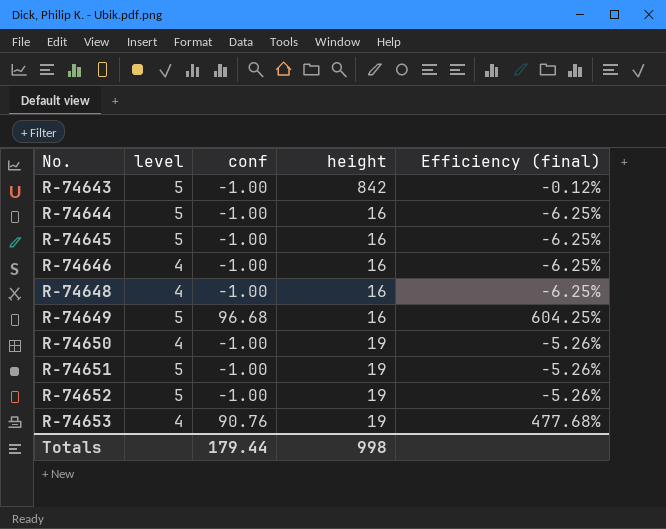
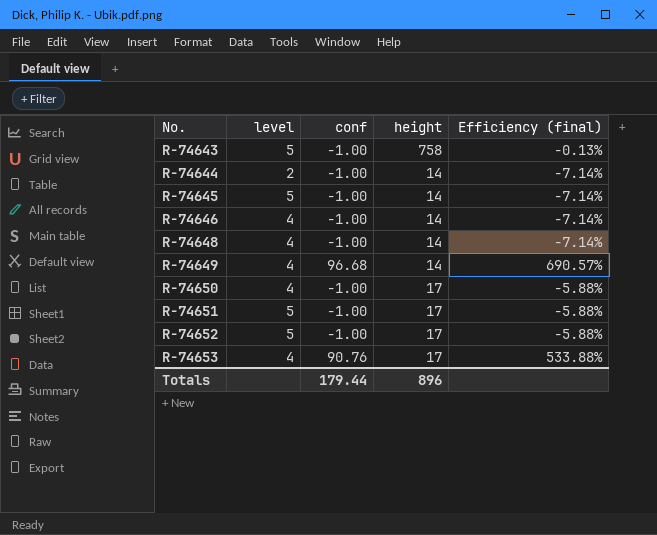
R-74643 | height: 842 -> 758
R-74643 | Efficiency (final): -0.12% -> -0.13%
R-74644 | level: 5 -> 2
R-74644 | height: 16 -> 14
R-74644 | Efficiency (final): -6.25% -> -7.14%
R-74645 | height: 16 -> 14
R-74645 | Efficiency (final): -6.25% -> -7.14%
R-74646 | height: 16 -> 14
R-74646 | Efficiency (final): -6.25% -> -7.14%
R-74648 | height: 16 -> 14
R-74648 | Efficiency (final): -6.25% -> -7.14%
R-74649 | level: 5 -> 4
R-74649 | height: 16 -> 14
R-74649 | Efficiency (final): 604.25% -> 690.57%
R-74650 | height: 19 -> 17
R-74650 | Efficiency (final): -5.26% -> -5.88%
R-74651 | height: 19 -> 17
R-74651 | Efficiency (final): -5.26% -> -5.88%
R-74652 | height: 19 -> 17
R-74652 | Efficiency (final): -5.26% -> -5.88%
R-74653 | height: 19 -> 17
R-74653 | Efficiency (final): 477.68% -> 533.88%
Totals | height: 998 -> 896

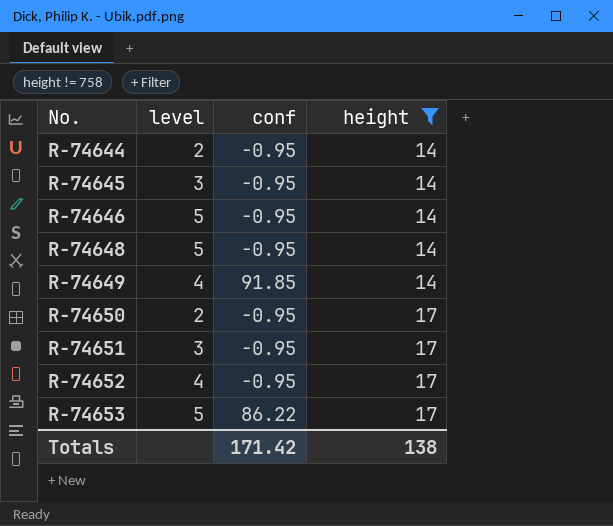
filter: none -> height != 758
column Efficiency (final) | formula: [conf] / [height] -> none
R-74644 | conf: -1.00 -> -0.95
R-74645 | level: 5 -> 3
R-74645 | conf: -1.00 -> -0.95
R-74646 | level: 4 -> 5
R-74646 | conf: -1.00 -> -0.95
R-74648 | level: 4 -> 5
R-74648 | conf: -1.00 -> -0.95
R-74649 | conf: 96.68 -> 91.85
R-74650 | level: 4 -> 2
R-74650 | conf: -1.00 -> -0.95
R-74651 | level: 5 -> 3
R-74651 | conf: -1.00 -> -0.95
R-74652 | level: 5 -> 4
R-74652 | conf: -1.00 -> -0.95
R-74653 | level: 4 -> 5
R-74653 | conf: 90.76 -> 86.22
Totals | conf: 179.44 -> 171.42
Totals | height: 896 -> 138

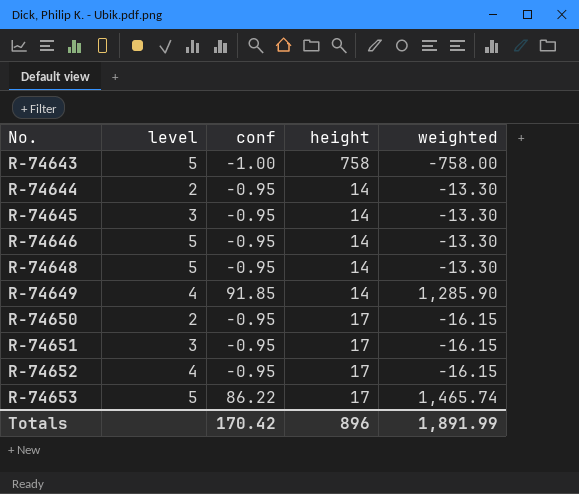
filter: height != 758 -> none
column weighted | formula: none -> [conf] * [height]
Totals | conf: 171.42 -> 170.42
Totals | height: 138 -> 896

